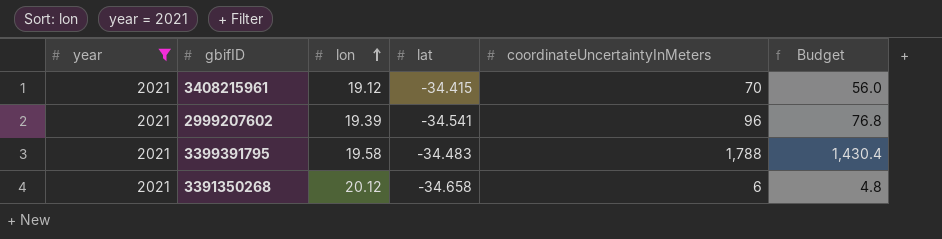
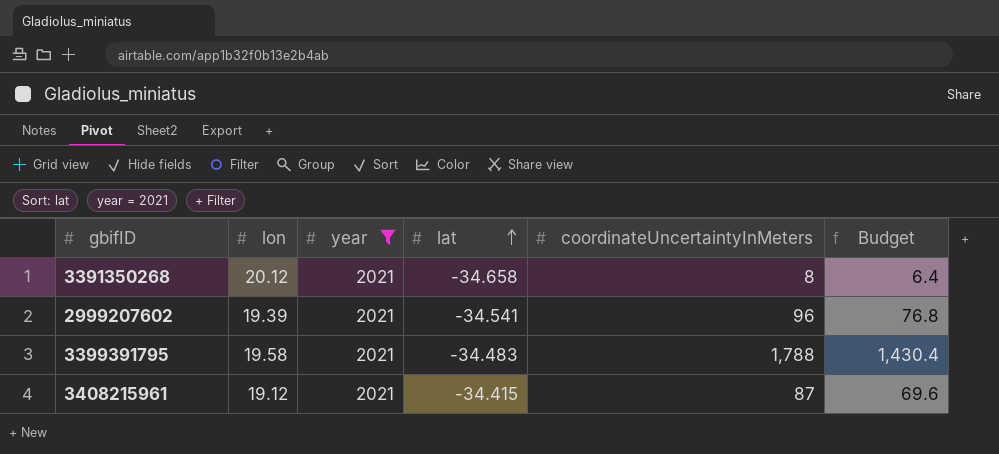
row order: lon ascending -> lat ascending
column year | position: 1 -> 3
3391350268 | coordinateUncertaintyInMeters: 6 -> 8
3391350268 | Budget: 4.8 -> 6.4
3408215961 | coordinateUncertaintyInMeters: 70 -> 87
3408215961 | Budget: 56.0 -> 69.6

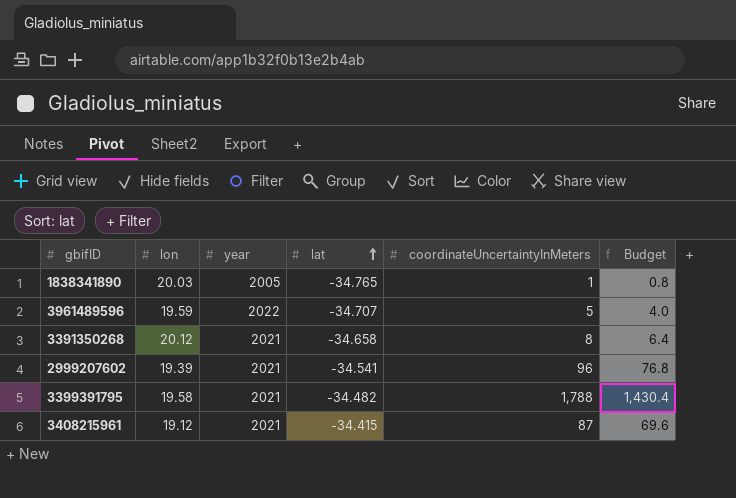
filter: year = 2021 -> none
3399391795 | lat: -34.483 -> -34.482

